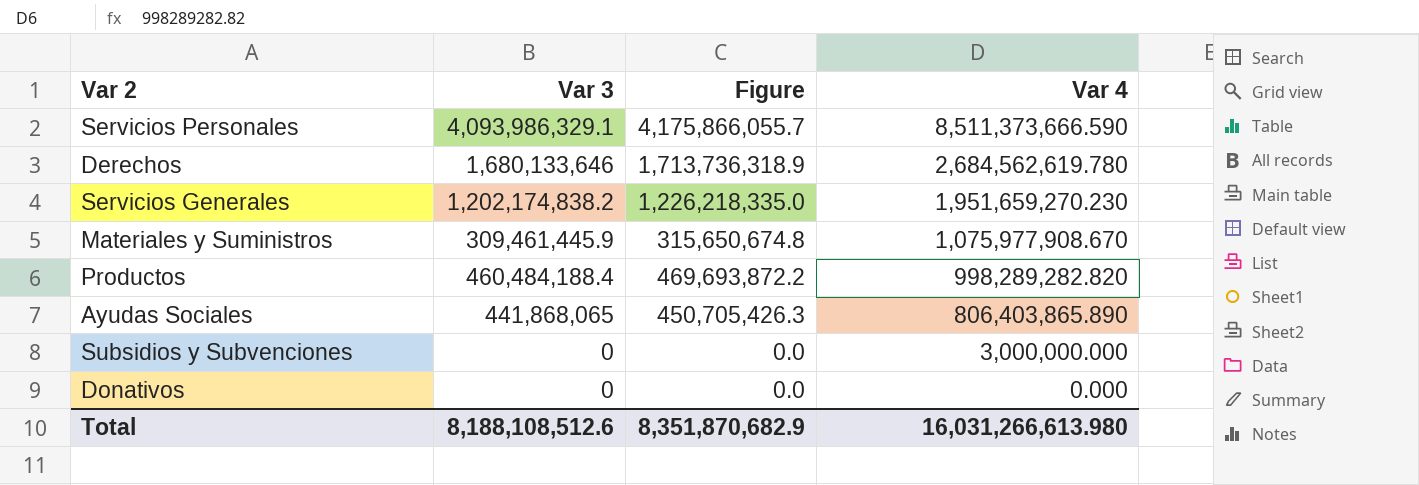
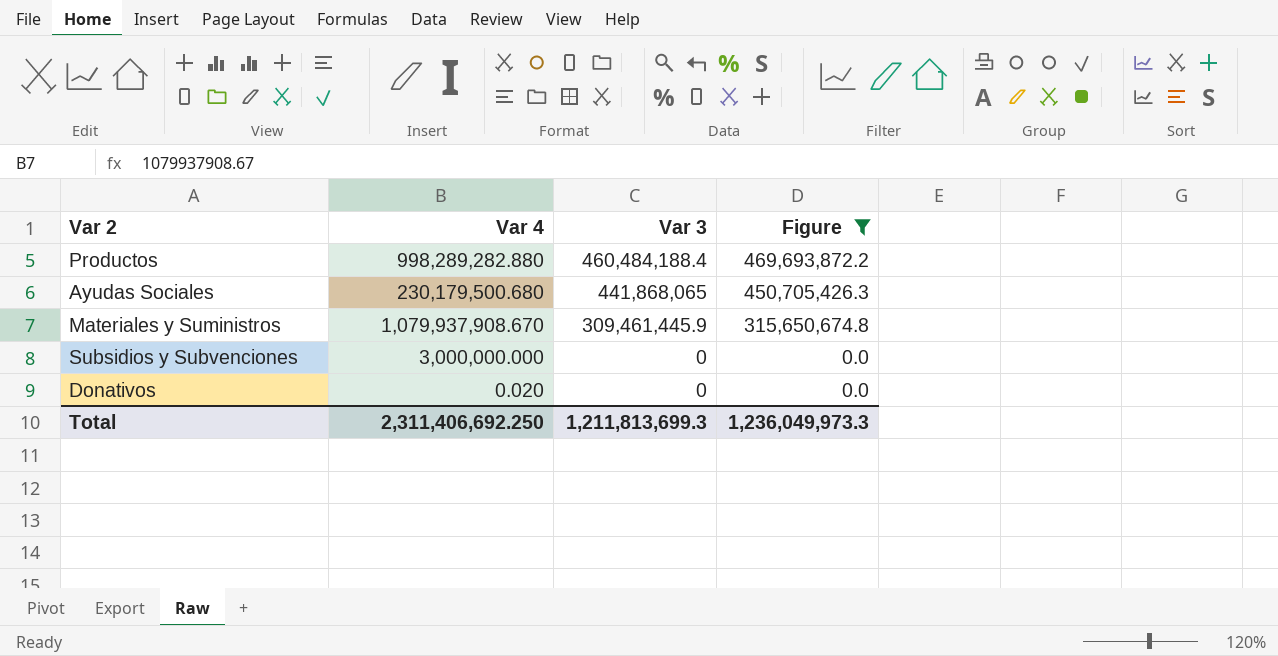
filter: none -> Figure <= 469,693,872.2
row order: Var 4 descending -> Var 3 descending
column Var 4 | position: 4 -> 2
Productos | Var 4: 998,289,282.820 -> 998,289,282.880
Ayudas Sociales | Var 4: 806,403,865.890 -> 230,179,500.680
Materiales y Suministros | Var 4: 1,075,977,908.670 -> 1,079,937,908.670
Donativos | Var 4: 0.000 -> 0.020
Total | Var 4: 16,031,266,613.980 -> 2,311,406,692.250
Total | Var 3: 8,188,108,512.6 -> 1,211,813,699.3
Total | Figure: 8,351,870,682.9 -> 1,236,049,973.3

